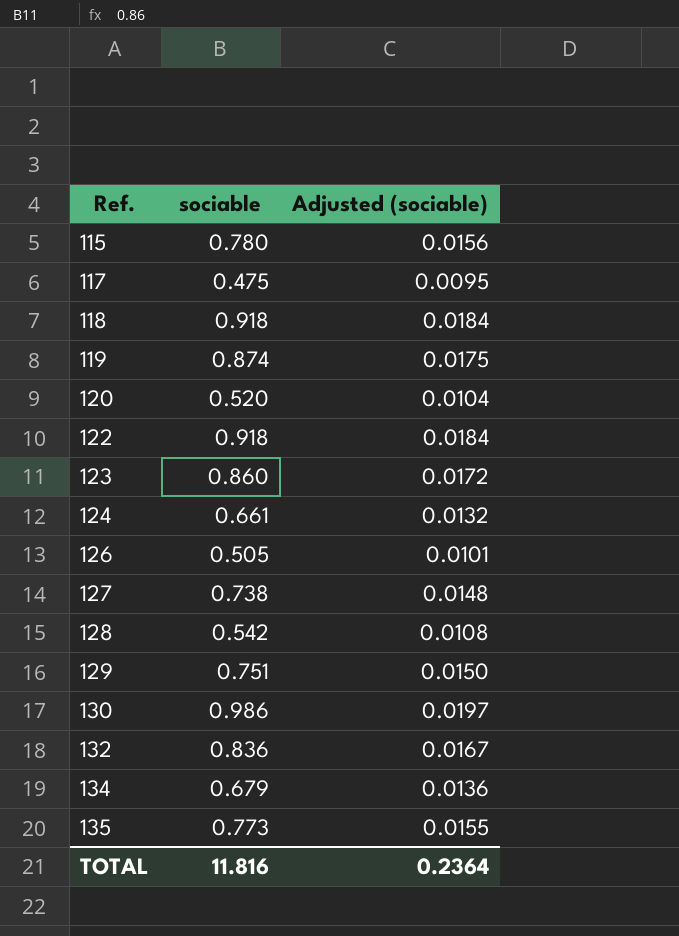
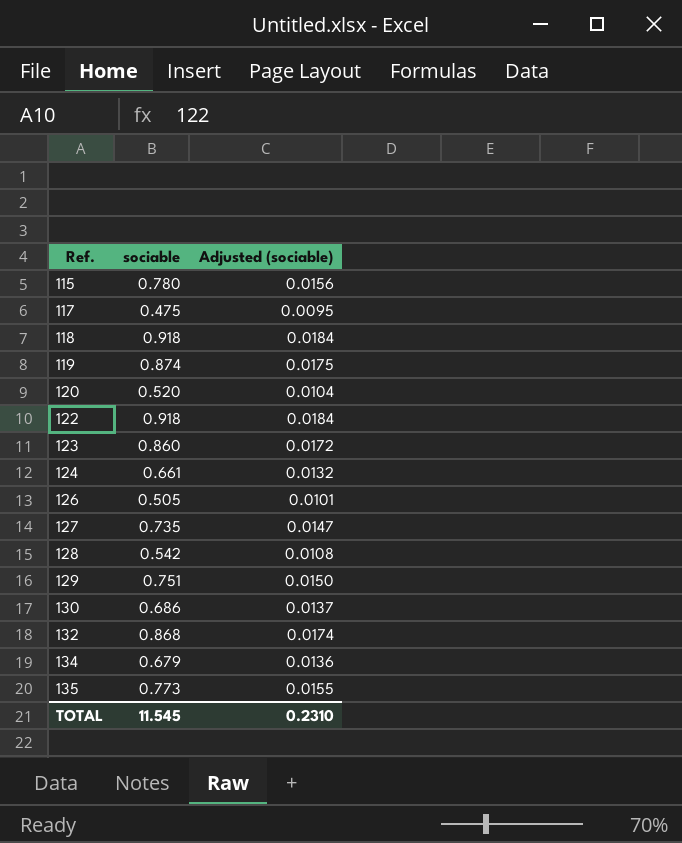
127 | sociable: 0.738 -> 0.735
127 | Adjusted (sociable): 0.0148 -> 0.0147
130 | sociable: 0.986 -> 0.686
130 | Adjusted (sociable): 0.0197 -> 0.0137
132 | sociable: 0.836 -> 0.868
132 | Adjusted (sociable): 0.0167 -> 0.0174
TOTAL | sociable: 11.816 -> 11.545
TOTAL | Adjusted (sociable): 0.2364 -> 0.2310

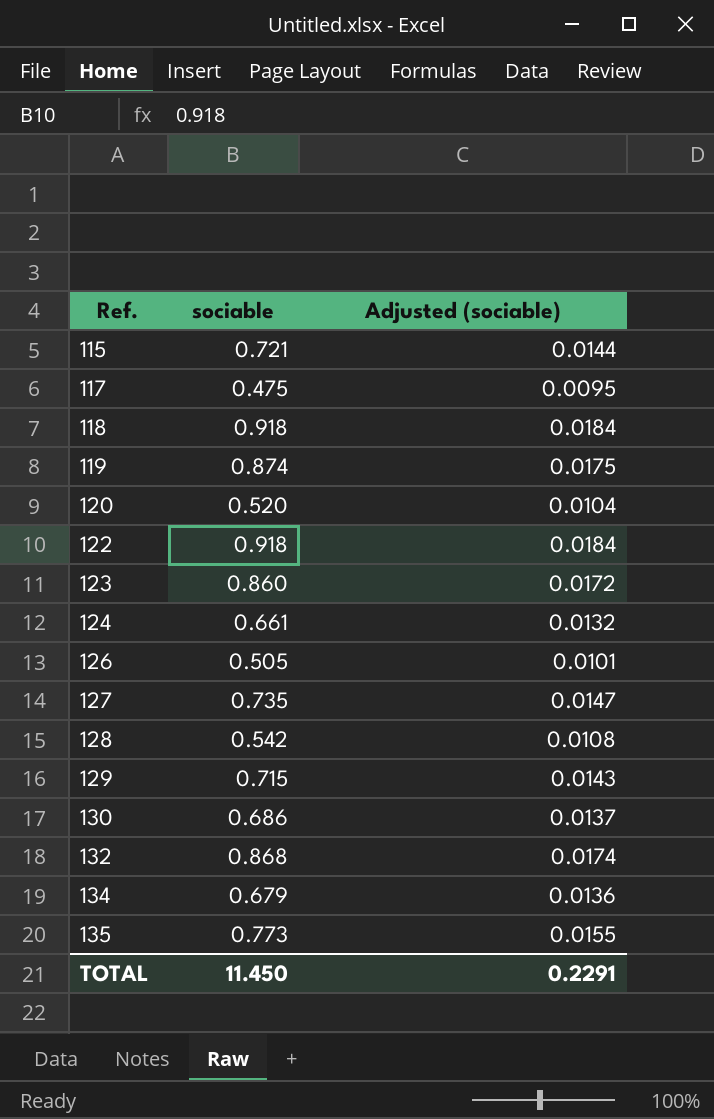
115 | sociable: 0.780 -> 0.721
115 | Adjusted (sociable): 0.0156 -> 0.0144
129 | sociable: 0.751 -> 0.715
129 | Adjusted (sociable): 0.0150 -> 0.0143
TOTAL | sociable: 11.545 -> 11.450
TOTAL | Adjusted (sociable): 0.2310 -> 0.2291

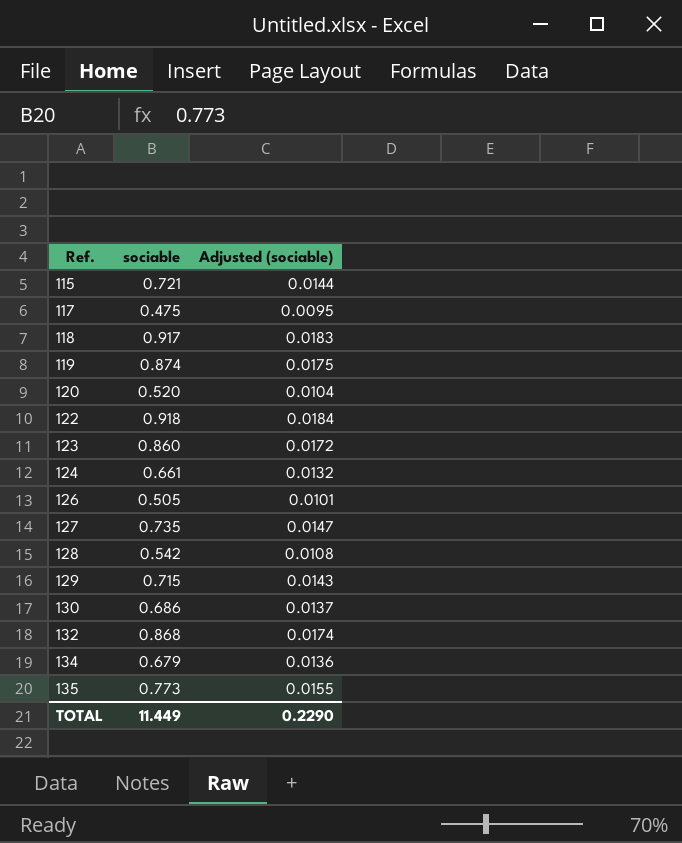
118 | sociable: 0.918 -> 0.917
118 | Adjusted (sociable): 0.0184 -> 0.0183
TOTAL | sociable: 11.450 -> 11.449
TOTAL | Adjusted (sociable): 0.2291 -> 0.2290

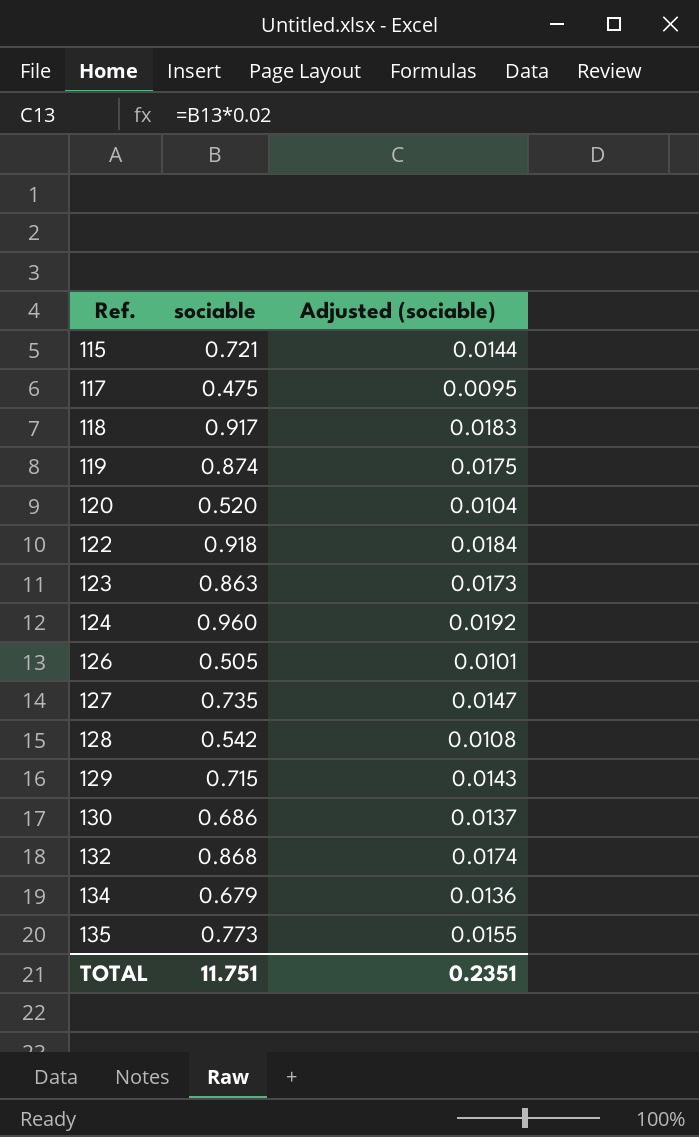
123 | sociable: 0.860 -> 0.863
123 | Adjusted (sociable): 0.0172 -> 0.0173
124 | sociable: 0.661 -> 0.960
124 | Adjusted (sociable): 0.0132 -> 0.0192
TOTAL | sociable: 11.449 -> 11.751
TOTAL | Adjusted (sociable): 0.2290 -> 0.2351

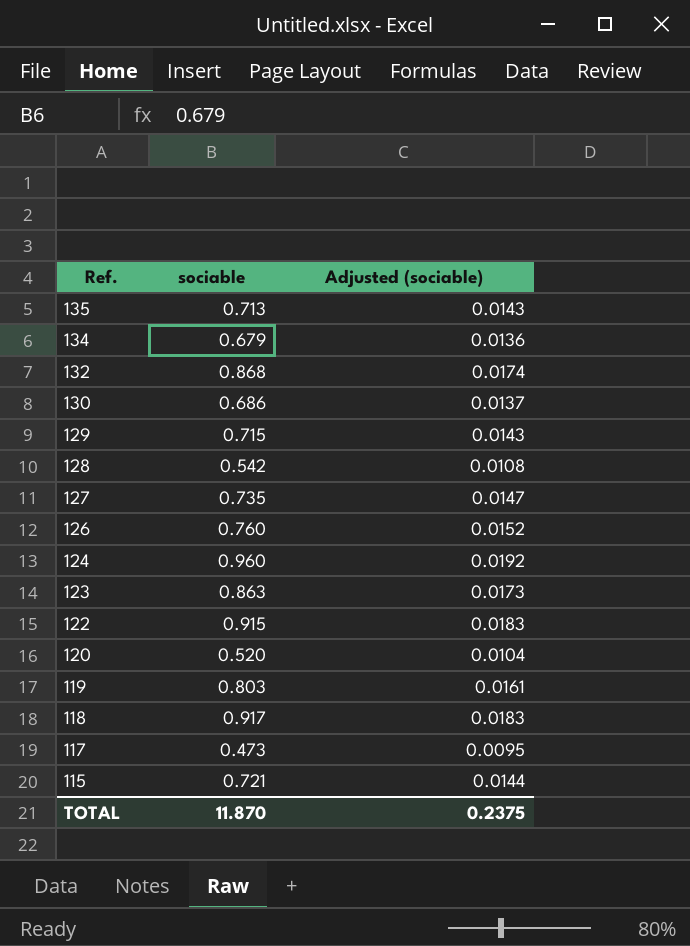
row order: Ref. ascending -> Ref. descending
135 | sociable: 0.773 -> 0.713
135 | Adjusted (sociable): 0.0155 -> 0.0143
126 | sociable: 0.505 -> 0.760
126 | Adjusted (sociable): 0.0101 -> 0.0152
122 | sociable: 0.918 -> 0.915
122 | Adjusted (sociable): 0.0184 -> 0.0183
119 | sociable: 0.874 -> 0.803
119 | Adjusted (sociable): 0.0175 -> 0.0161
117 | sociable: 0.475 -> 0.473
TOTAL | sociable: 11.751 -> 11.870
TOTAL | Adjusted (sociable): 0.2351 -> 0.2375

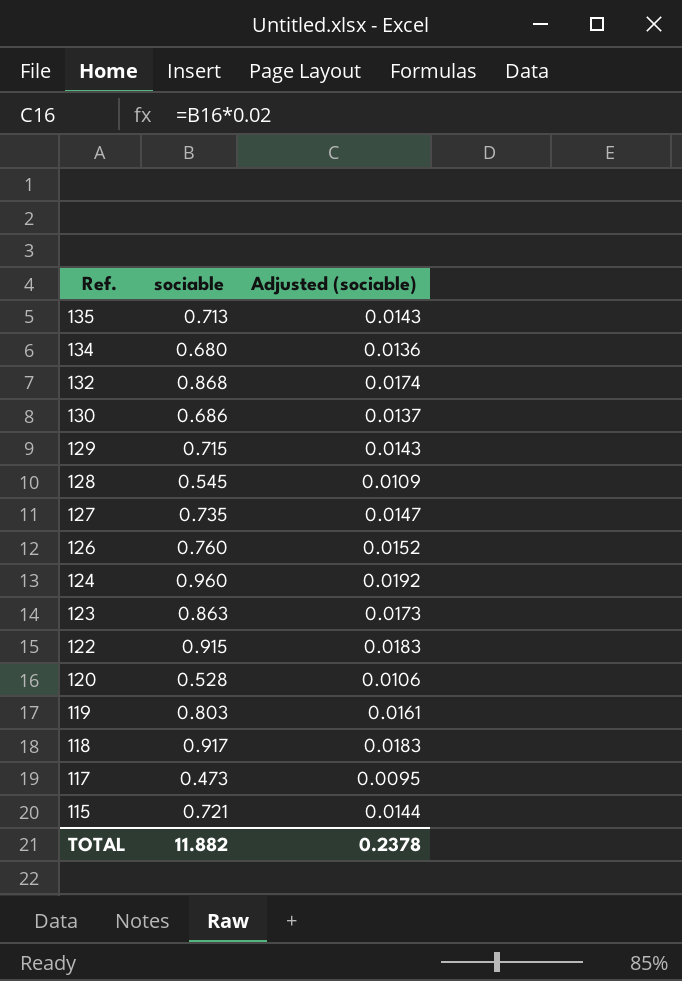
134 | sociable: 0.679 -> 0.680
128 | sociable: 0.542 -> 0.545
128 | Adjusted (sociable): 0.0108 -> 0.0109
120 | sociable: 0.520 -> 0.528
120 | Adjusted (sociable): 0.0104 -> 0.0106
TOTAL | sociable: 11.870 -> 11.882
TOTAL | Adjusted (sociable): 0.2375 -> 0.2378

